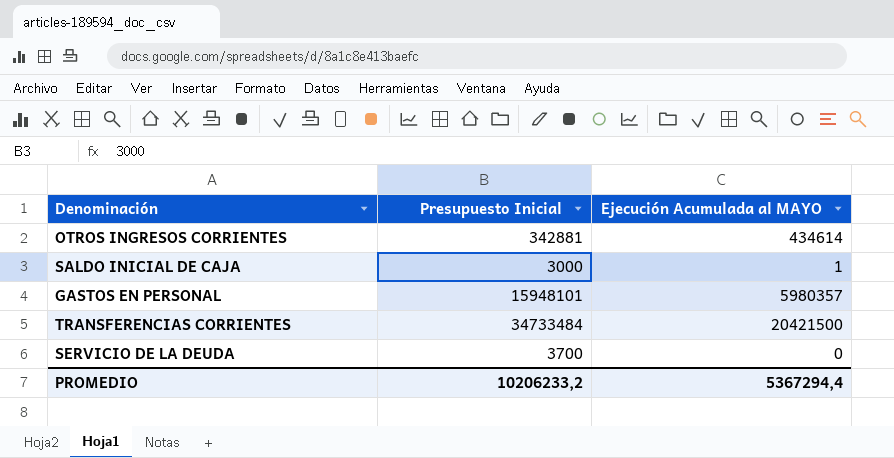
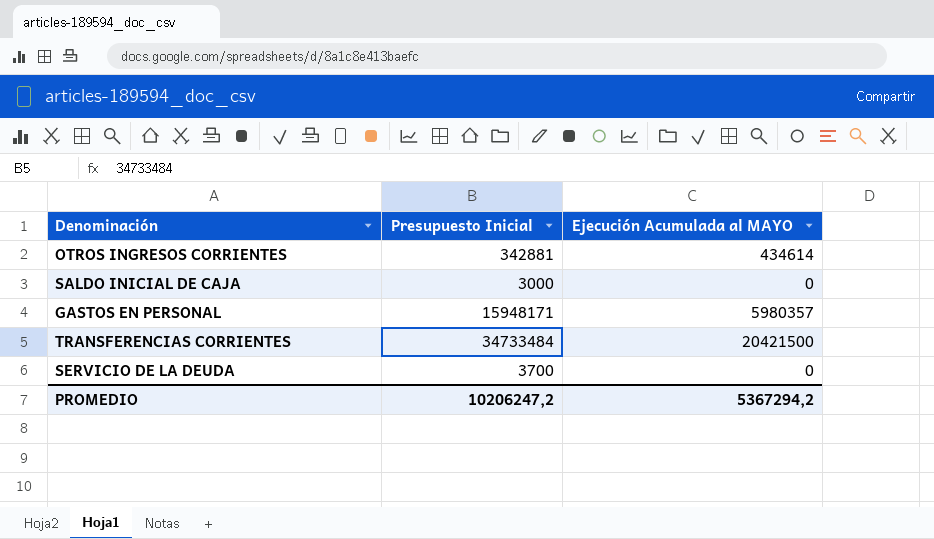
SALDO INICIAL DE CAJA | Ejecución Acumulada al MAYO: 1 -> 0
GASTOS EN PERSONAL | Presupuesto Inicial: 15948101 -> 15948171
PROMEDIO | Presupuesto Inicial: 10206233,2 -> 10206247,2
PROMEDIO | Ejecución Acumulada al MAYO: 5367294,4 -> 5367294,2

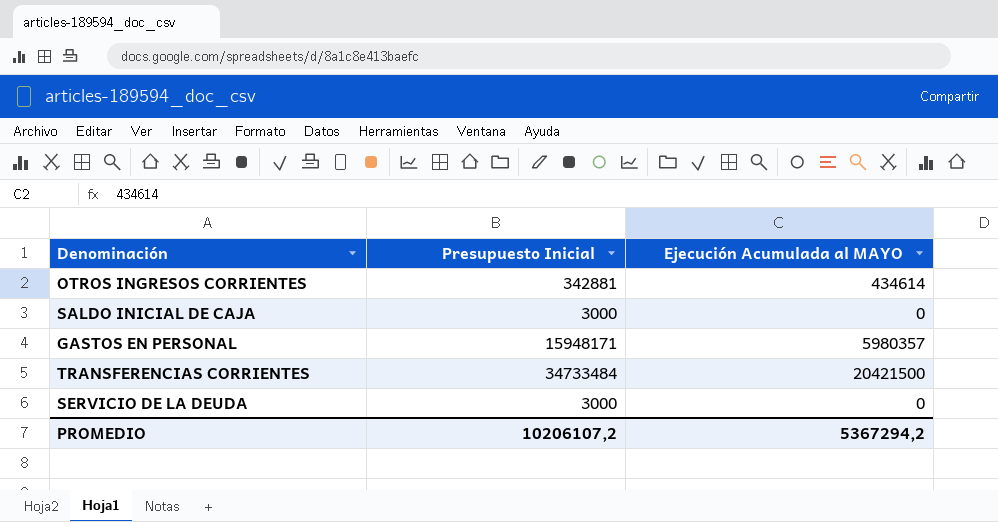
SERVICIO DE LA DEUDA | Presupuesto Inicial: 3700 -> 3000
PROMEDIO | Presupuesto Inicial: 10206247,2 -> 10206107,2

